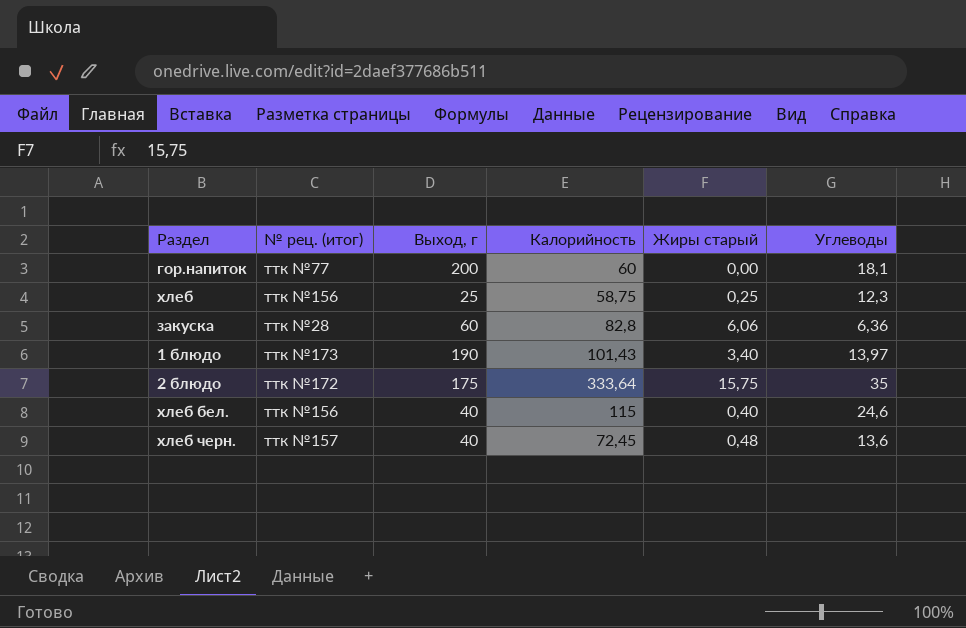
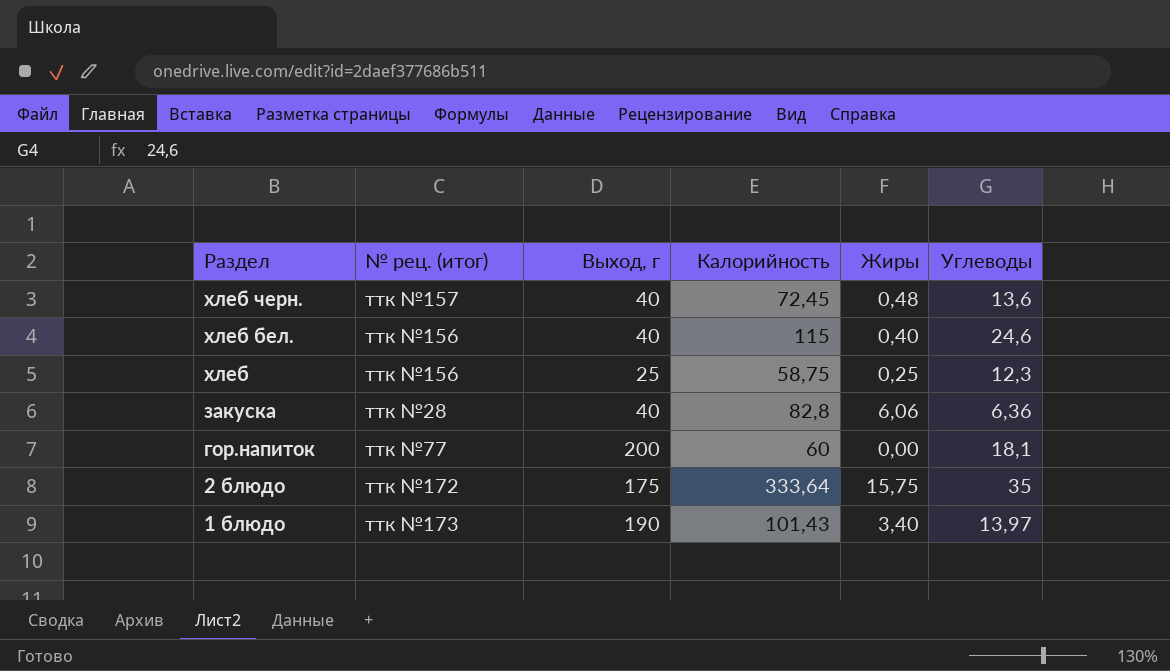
row order: none -> Раздел descending
column name: Жиры старый -> Жиры
закуска | Выход, г: 60 -> 40

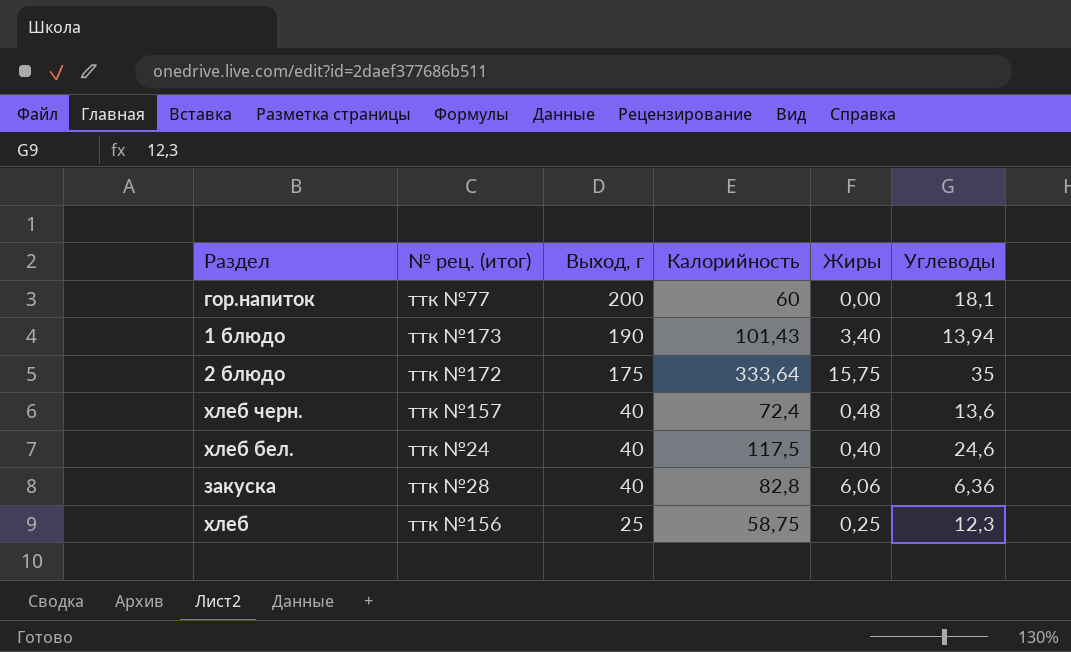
row order: Раздел descending -> Выход, г descending
1 блюдо | Углеводы: 13,97 -> 13,94
хлеб черн. | Калорийность: 72,45 -> 72,4
хлеб бел. | № рец. (итог): ттк №156 -> ттк №24
хлеб бел. | Калорийность: 115 -> 117,5

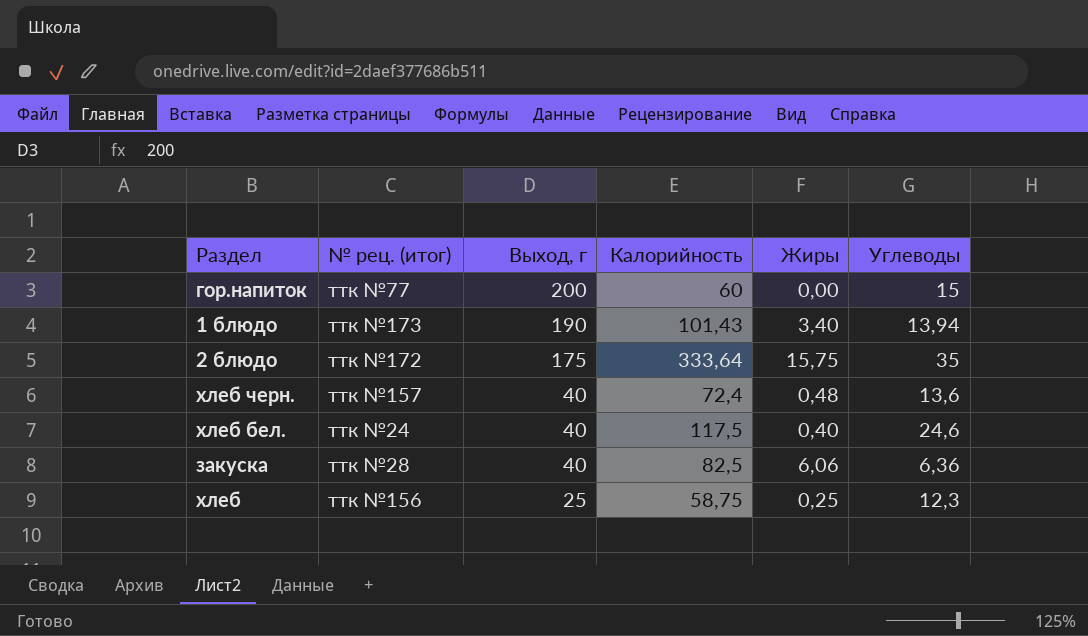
гор.напиток | Углеводы: 18,1 -> 15
закуска | Калорийность: 82,8 -> 82,5

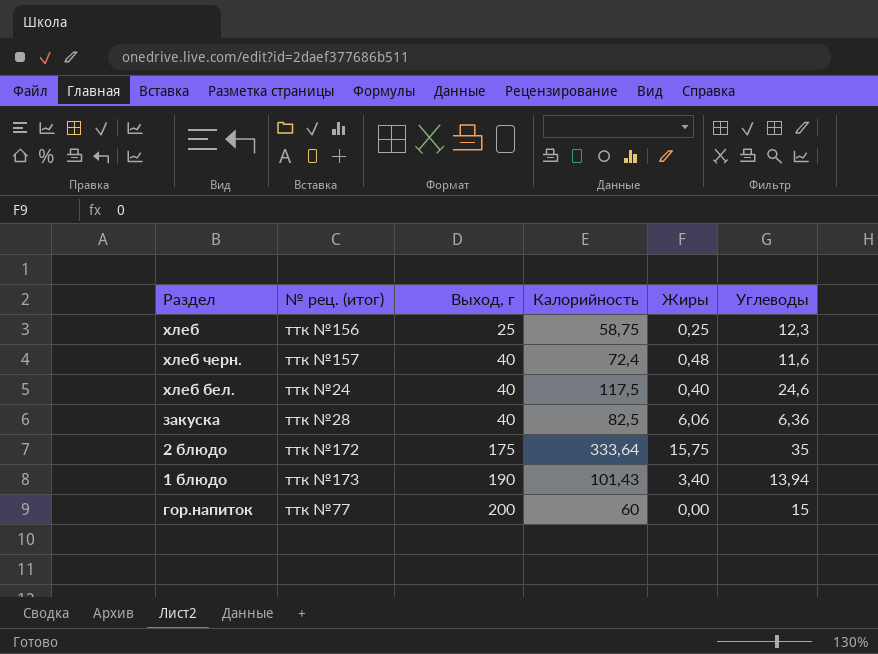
row order: Выход, г descending -> Выход, г ascending
хлеб черн. | Углеводы: 13,6 -> 11,6

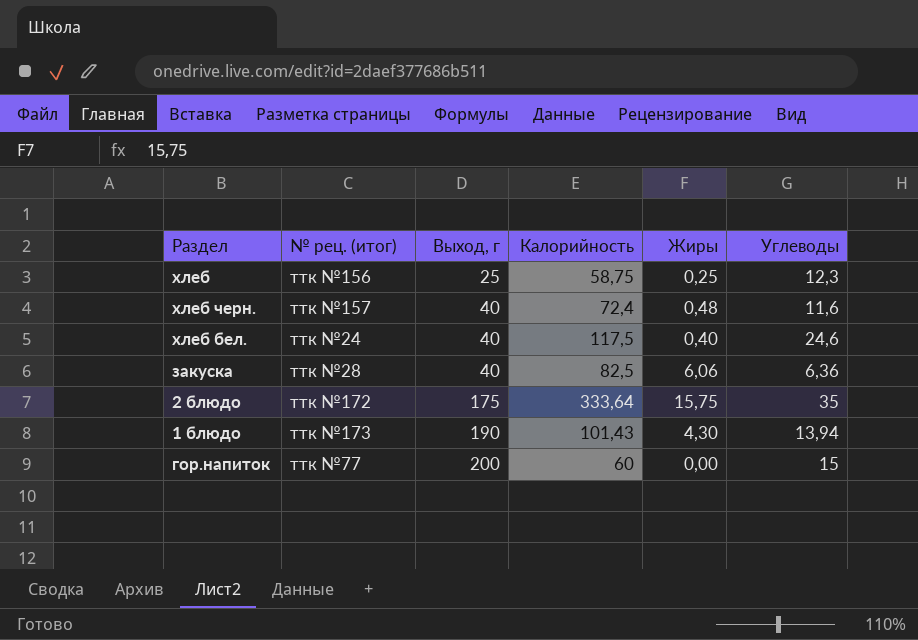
1 блюдо | Жиры: 3,40 -> 4,30

